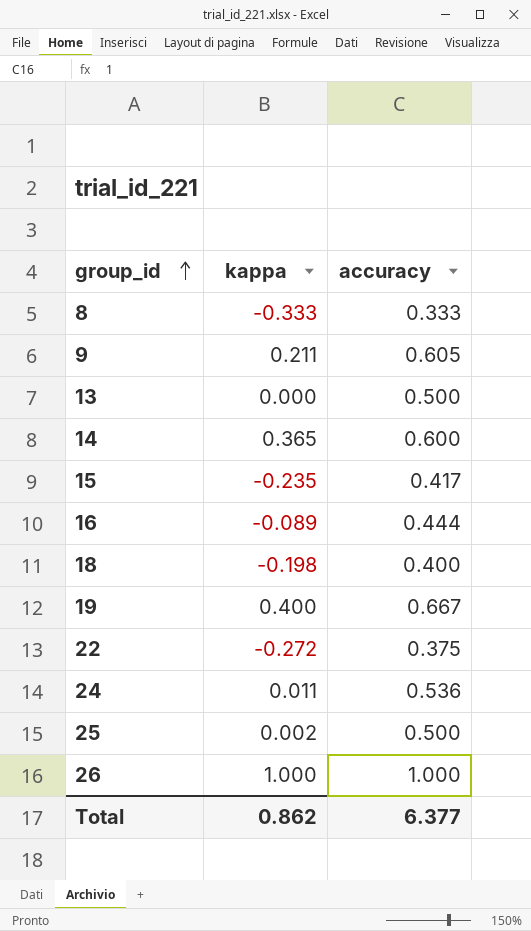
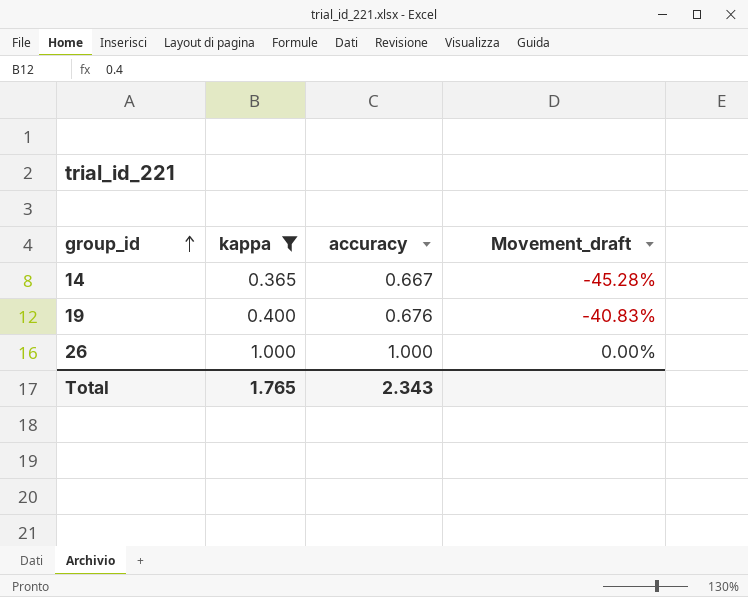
filter: none -> kappa >= 0.365
column Movement_draft | formula: none -> ([kappa] - [accuracy]) / [accuracy]
14 | accuracy: 0.600 -> 0.667
19 | accuracy: 0.667 -> 0.676
Total | kappa: 0.862 -> 1.765
Total | accuracy: 6.377 -> 2.343

